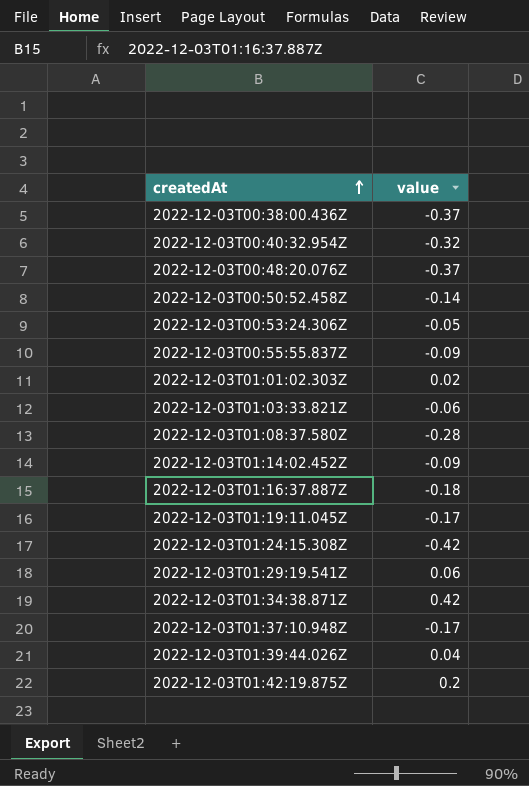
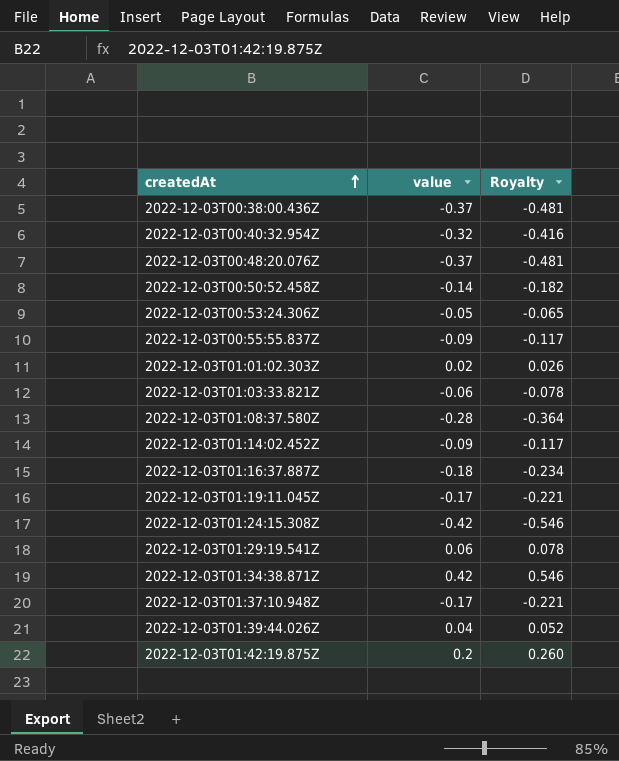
column Royalty | formula: none -> [value] * 1.3

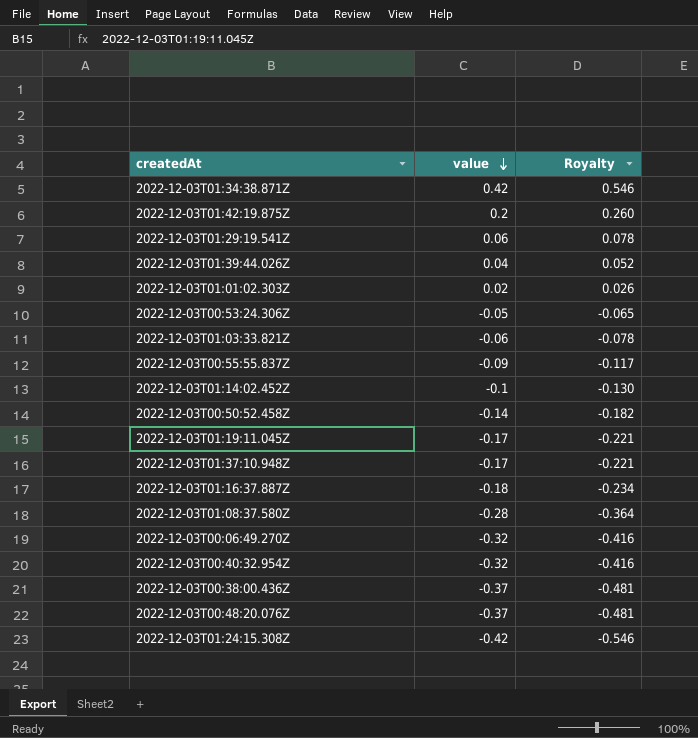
row order: createdAt ascending -> value descending
2022-12-03T01:14:02.452Z | value: -0.09 -> -0.1
2022-12-03T01:14:02.452Z | Royalty: -0.117 -> -0.130
row 2022-12-03T00:06:49.270Z: none -> -0.32 | -0.416

